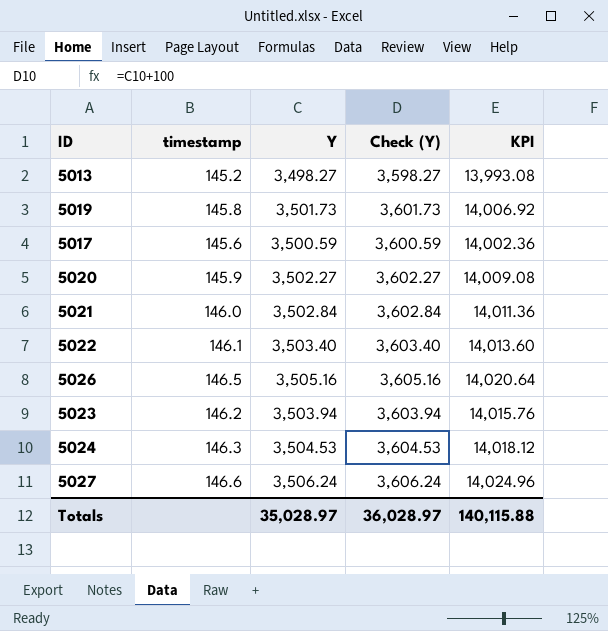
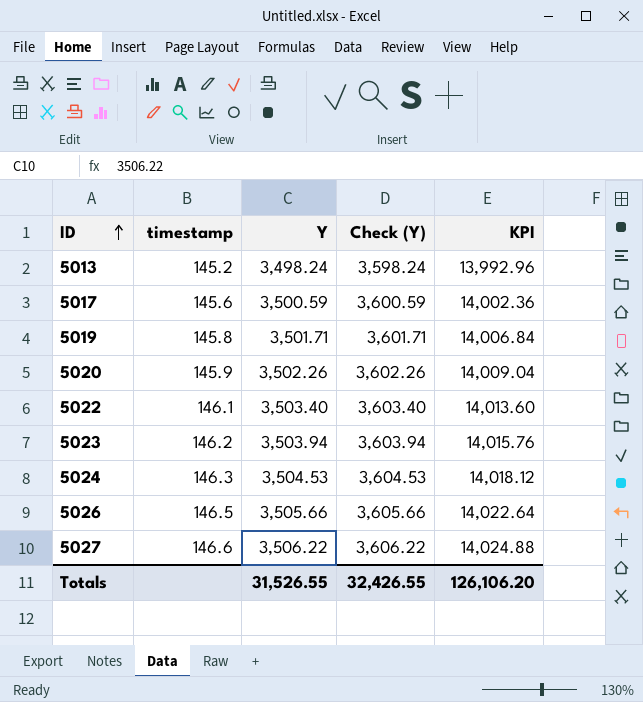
row order: none -> ID ascending
row 5021: 146.0 | 3,502.84 | 3,602.84 | 14,011.36 -> none
5013 | Y: 3,498.27 -> 3,498.24
5013 | Check (Y): 3,598.27 -> 3,598.24
5013 | KPI: 13,993.08 -> 13,992.96
5019 | Y: 3,501.73 -> 3,501.71
5019 | Check (Y): 3,601.73 -> 3,601.71
5019 | KPI: 14,006.92 -> 14,006.84
5020 | Y: 3,502.27 -> 3,502.26
5020 | Check (Y): 3,602.27 -> 3,602.26
5020 | KPI: 14,009.08 -> 14,009.04
5026 | Y: 3,505.16 -> 3,505.66
5026 | Check (Y): 3,605.16 -> 3,605.66
5026 | KPI: 14,020.64 -> 14,022.64
5027 | Y: 3,506.24 -> 3,506.22
5027 | Check (Y): 3,606.24 -> 3,606.22
5027 | KPI: 14,024.96 -> 14,024.88
Totals | Y: 35,028.97 -> 31,526.55
Totals | Check (Y): 36,028.97 -> 32,426.55
Totals | KPI: 140,115.88 -> 126,106.20

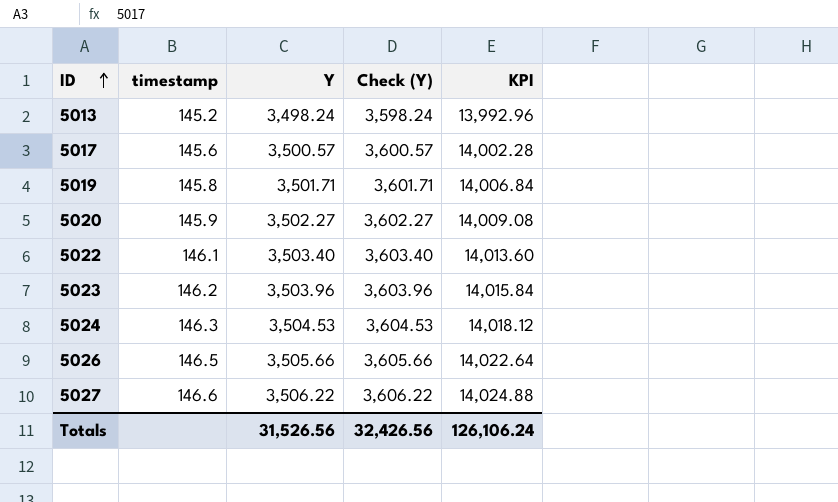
5017 | Y: 3,500.59 -> 3,500.57
5017 | Check (Y): 3,600.59 -> 3,600.57
5017 | KPI: 14,002.36 -> 14,002.28
5020 | Y: 3,502.26 -> 3,502.27
5020 | Check (Y): 3,602.26 -> 3,602.27
5020 | KPI: 14,009.04 -> 14,009.08
5023 | Y: 3,503.94 -> 3,503.96
5023 | Check (Y): 3,603.94 -> 3,603.96
5023 | KPI: 14,015.76 -> 14,015.84
Totals | Y: 31,526.55 -> 31,526.56
Totals | Check (Y): 32,426.55 -> 32,426.56
Totals | KPI: 126,106.20 -> 126,106.24

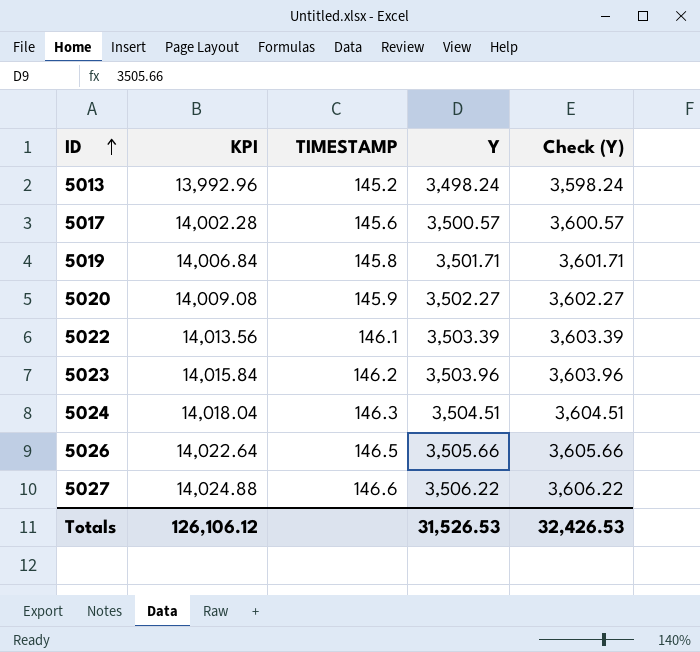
column KPI | position: 5 -> 2
column name: timestamp -> TIMESTAMP
5022 | KPI: 14,013.60 -> 14,013.56
5022 | Y: 3,503.40 -> 3,503.39
5022 | Check (Y): 3,603.40 -> 3,603.39
5024 | KPI: 14,018.12 -> 14,018.04
5024 | Y: 3,504.53 -> 3,504.51
5024 | Check (Y): 3,604.53 -> 3,604.51
Totals | KPI: 126,106.24 -> 126,106.12
Totals | Y: 31,526.56 -> 31,526.53
Totals | Check (Y): 32,426.56 -> 32,426.53

